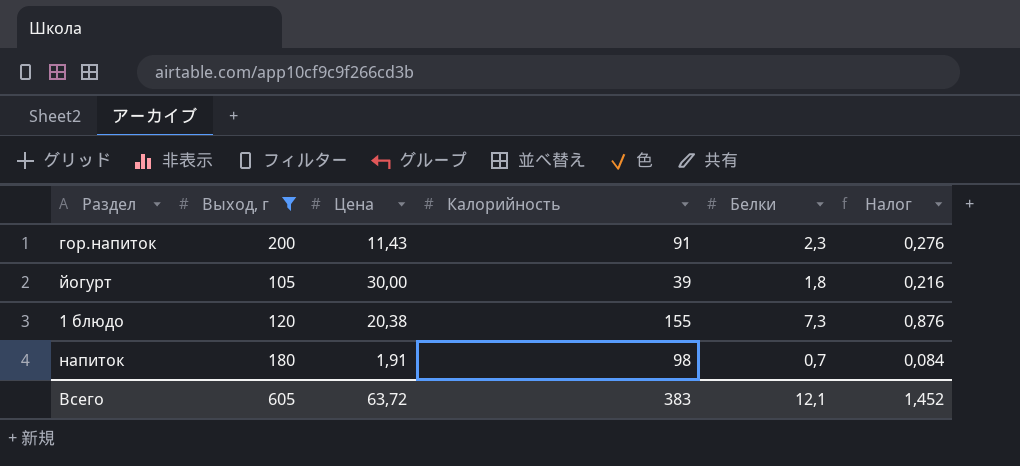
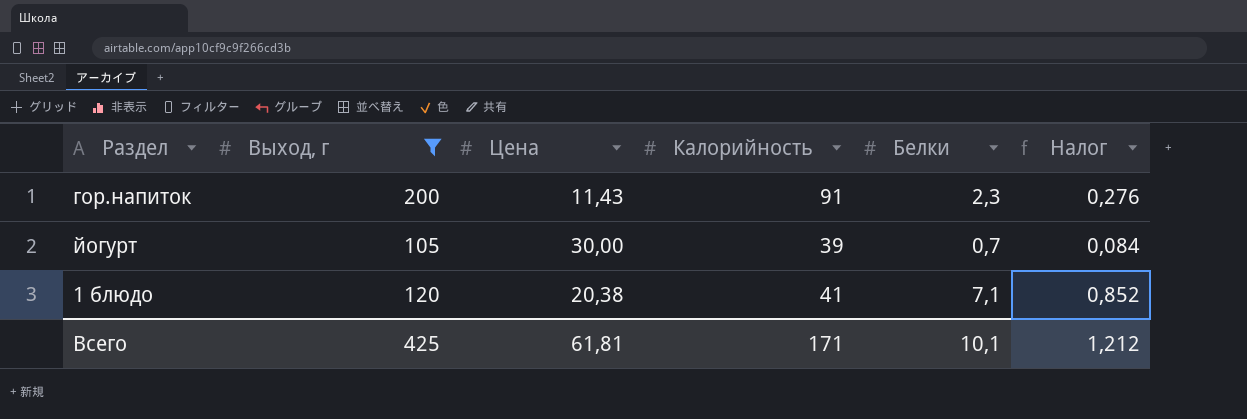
row напиток: 180 | 1,91 | 98 | 0,7 | 0,084 -> none
йогурт | Белки: 1,8 -> 0,7
йогурт | Налог: 0,216 -> 0,084
1 блюдо | Калорийность: 155 -> 41
1 блюдо | Белки: 7,3 -> 7,1
1 блюдо | Налог: 0,876 -> 0,852
Всего | Выход, г: 605 -> 425
Всего | Цена: 63,72 -> 61,81
Всего | Калорийность: 383 -> 171
Всего | Белки: 12,1 -> 10,1
Всего | Налог: 1,452 -> 1,212

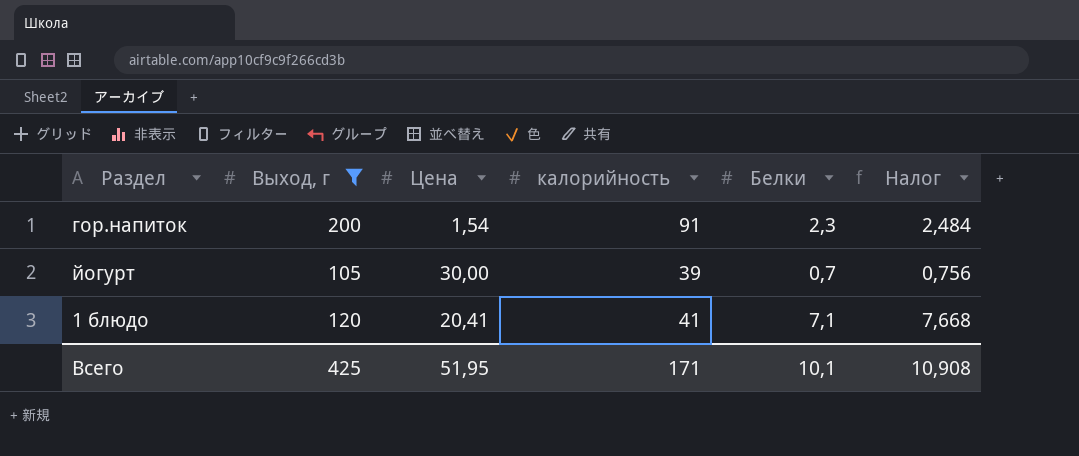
column name: Калорийность -> калорийность
column Налог | formula: [Белки] * 0,12 -> [Белки] * 1,08
гор.напиток | Цена: 11,43 -> 1,54
1 блюдо | Цена: 20,38 -> 20,41
Всего | Цена: 61,81 -> 51,95
Всего | Налог: 1,212 -> 10,908

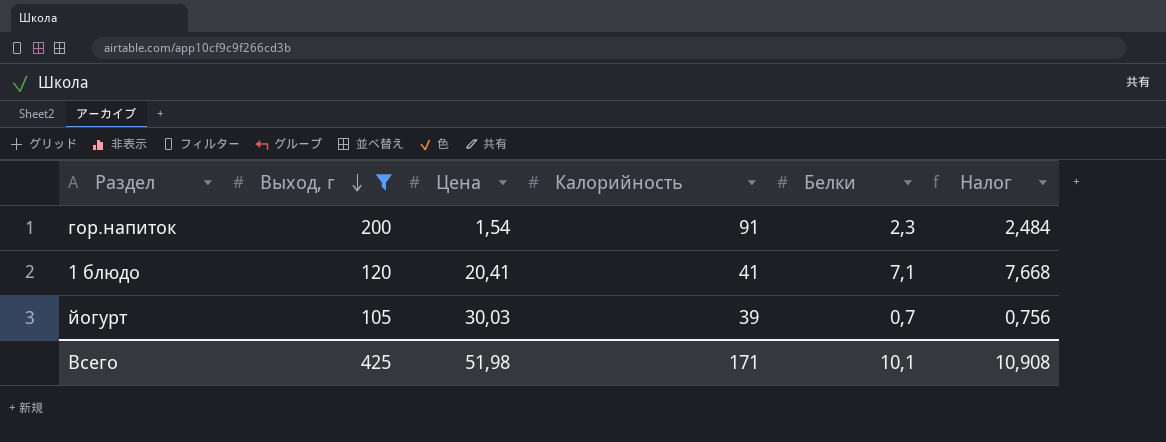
row order: none -> Выход, г descending
column name: калорийность -> Калорийность
йогурт | Цена: 30,00 -> 30,03
Всего | Цена: 51,95 -> 51,98

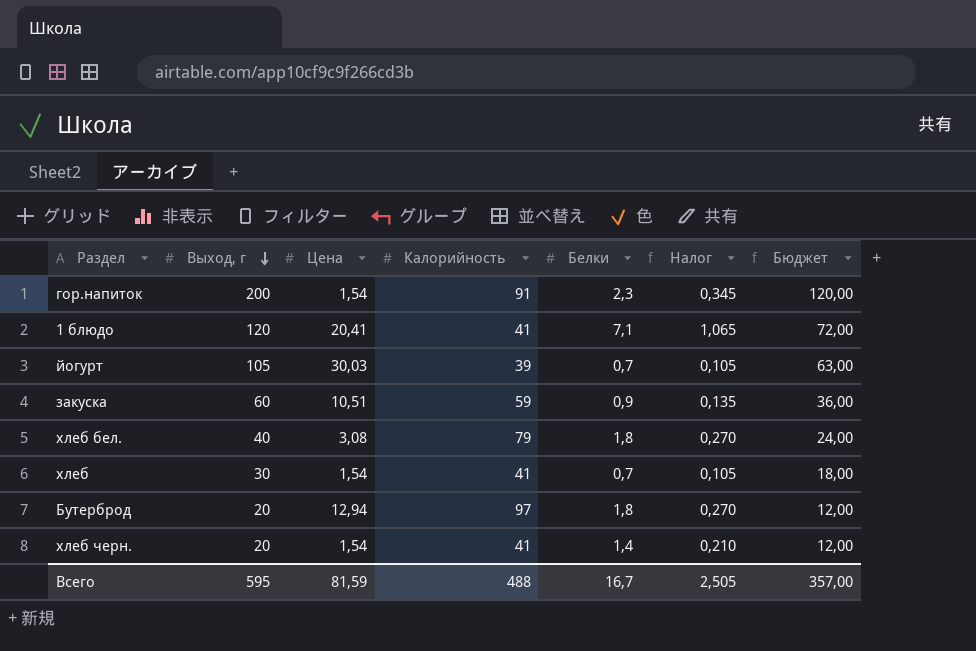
filter: Выход, г >= 105 -> none
column Налог | formula: [Белки] * 1,08 -> [Белки] * 0,15
column Бюджет | formula: none -> [Выход, г] * 0,6
Всего | Выход, г: 425 -> 595
Всего | Цена: 51,98 -> 81,59
Всего | Калорийность: 171 -> 488
Всего | Белки: 10,1 -> 16,7
Всего | Налог: 10,908 -> 2,505

